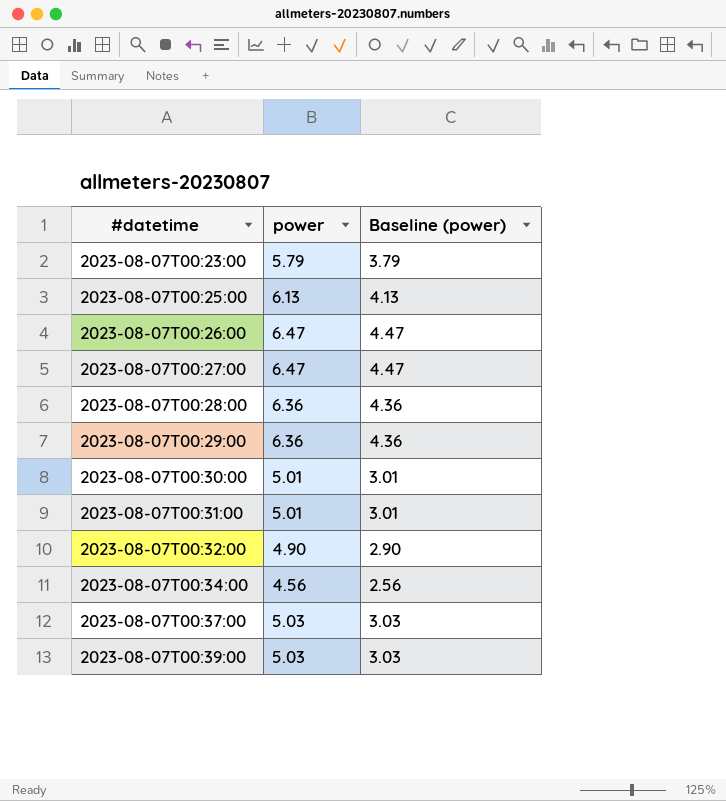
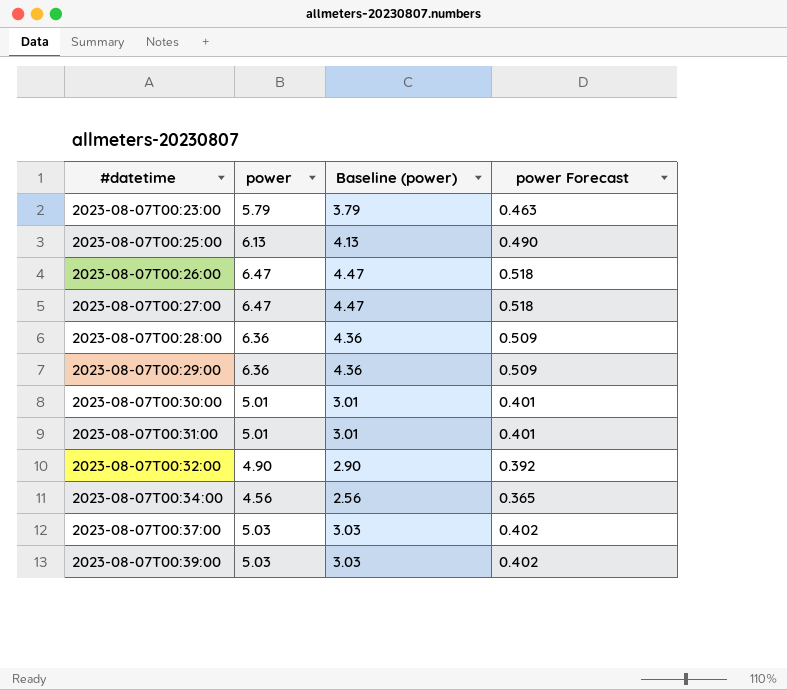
column power Forecast | formula: none -> [power] * 0.08

